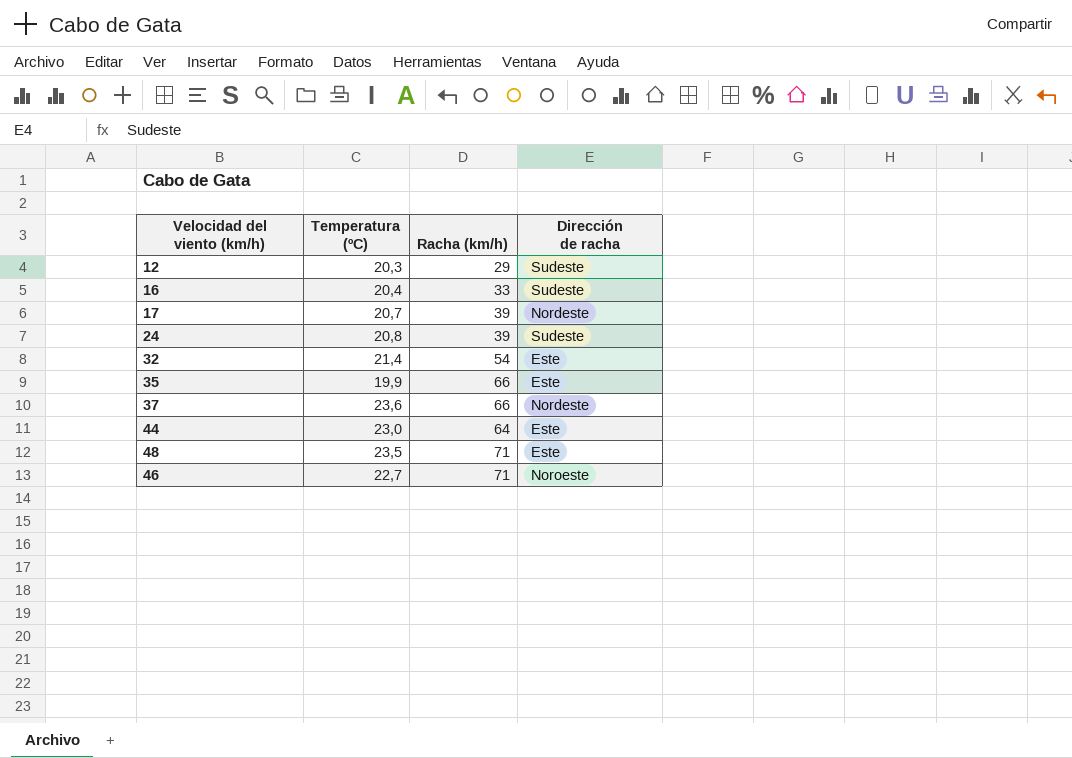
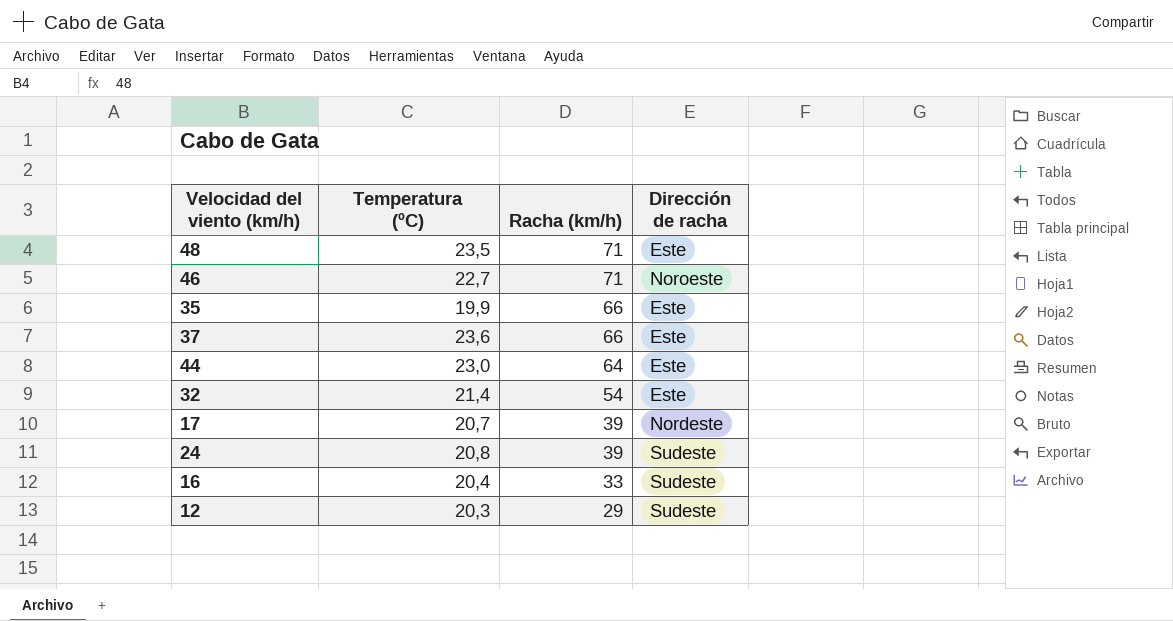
row order: none -> Racha (km/h) descending
37 | Dirección de racha: Nordeste -> Este

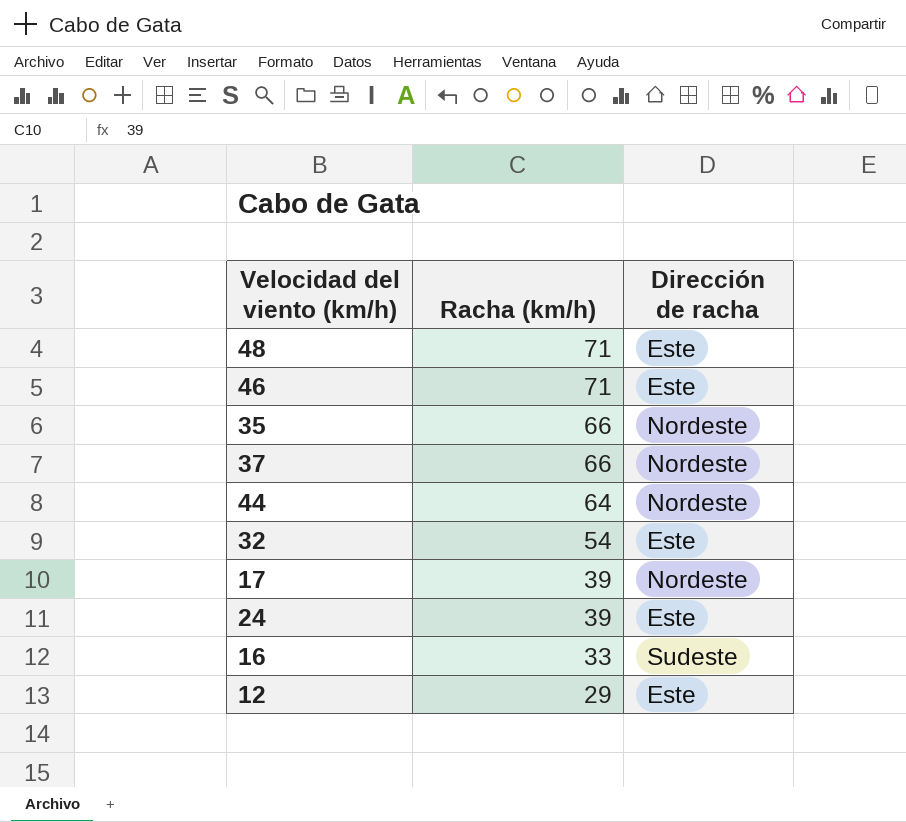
column Temperatura (ºC) | position: 2 -> none
46 | Dirección de racha: Noroeste -> Este
35 | Dirección de racha: Este -> Nordeste
37 | Dirección de racha: Este -> Nordeste
44 | Dirección de racha: Este -> Nordeste
24 | Dirección de racha: Sudeste -> Este
12 | Dirección de racha: Sudeste -> Este

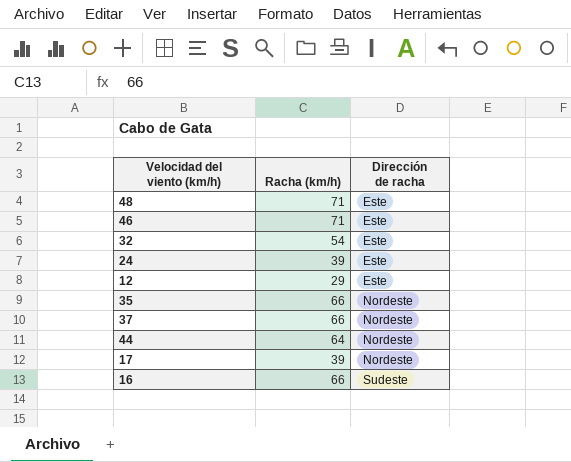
row order: Racha (km/h) descending -> Dirección de racha ascending
16 | Racha (km/h): 33 -> 66

